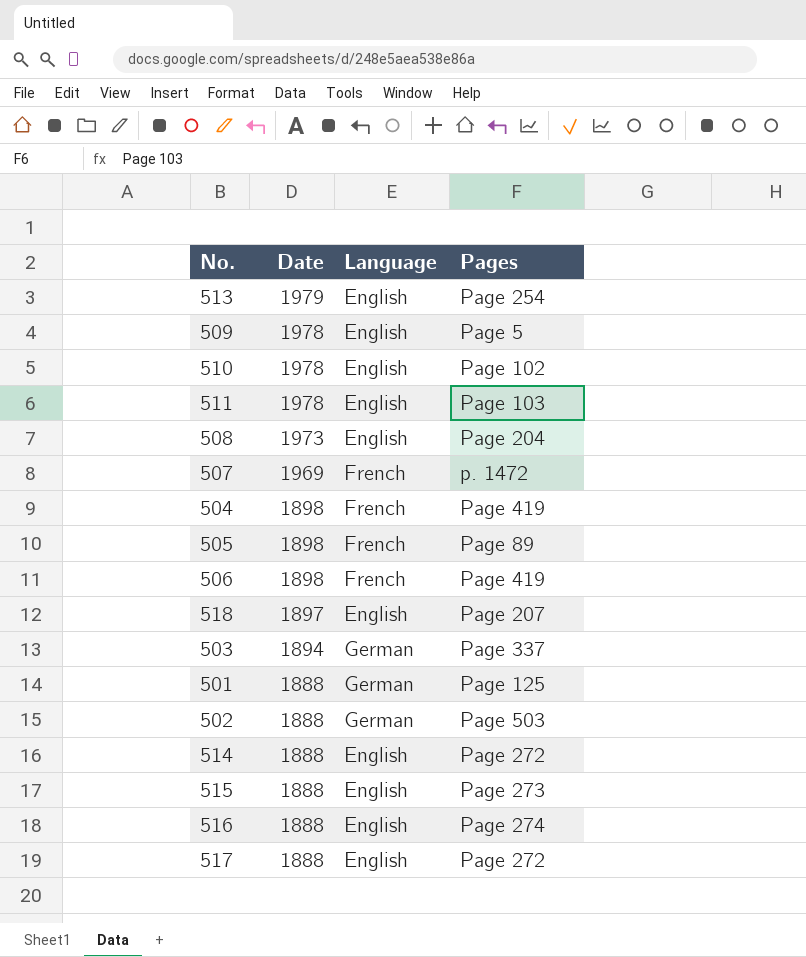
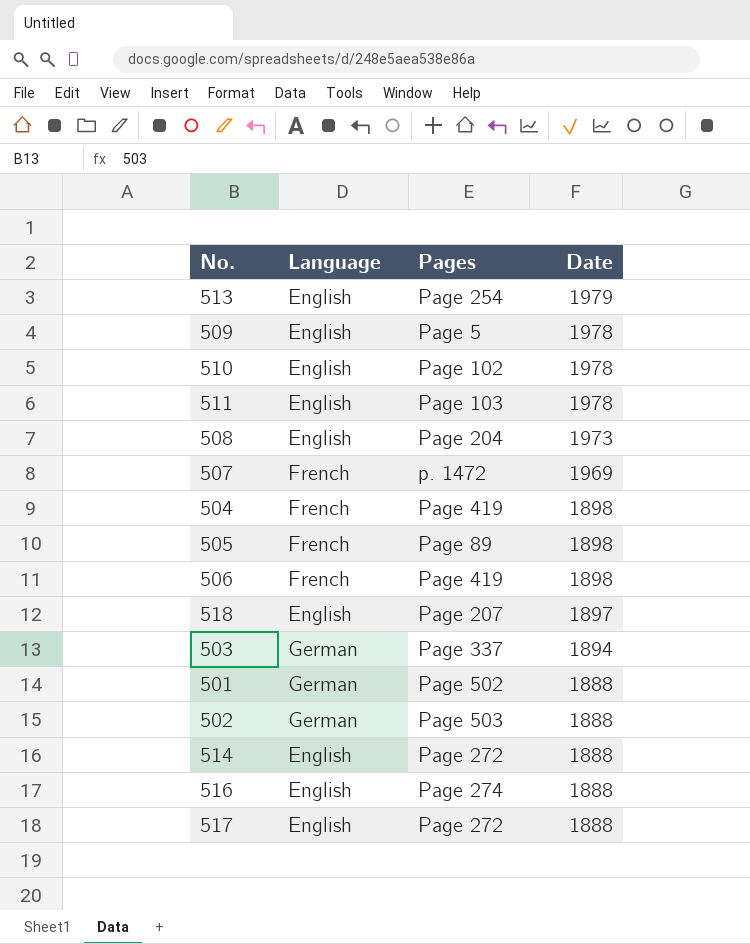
column Date | position: 2 -> 4
row 515: 1888 | English | Page 273 -> none
501 | Pages: Page 125 -> Page 502

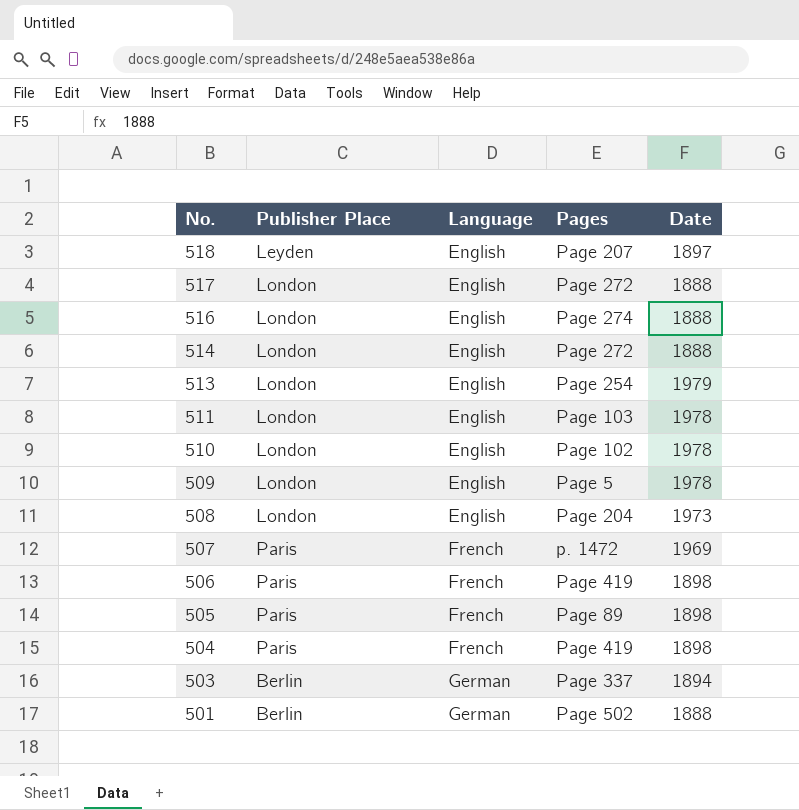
row order: Date descending -> No. descending
column Publisher Place | position: none -> 2
row 502: German | Page 503 | 1888 -> none

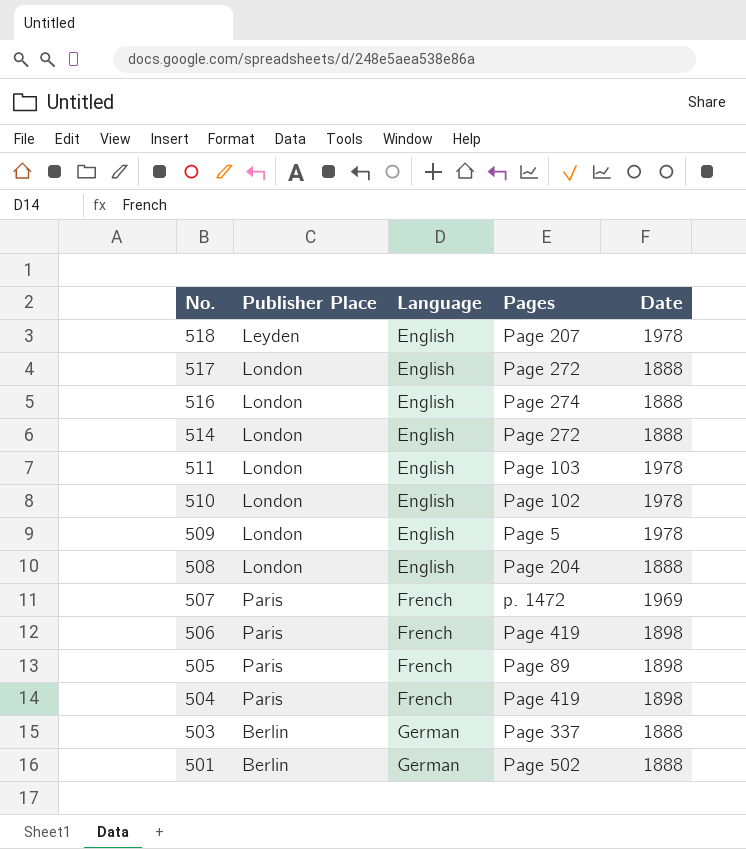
row 513: London | English | Page 254 | 1979 -> none
518 | Date: 1897 -> 1978
508 | Date: 1973 -> 1888
503 | Date: 1894 -> 1888

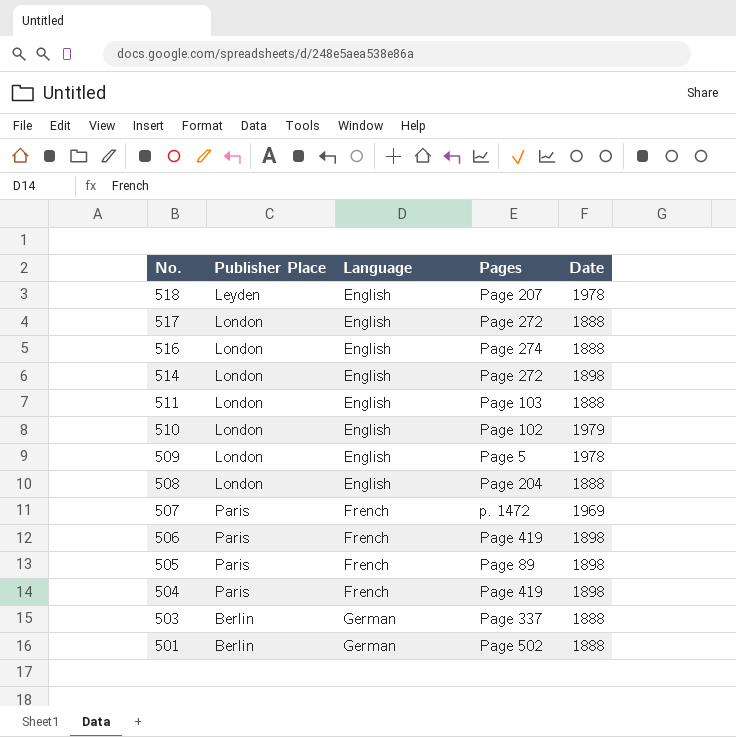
514 | Date: 1888 -> 1898
511 | Date: 1978 -> 1888
510 | Date: 1978 -> 1979

